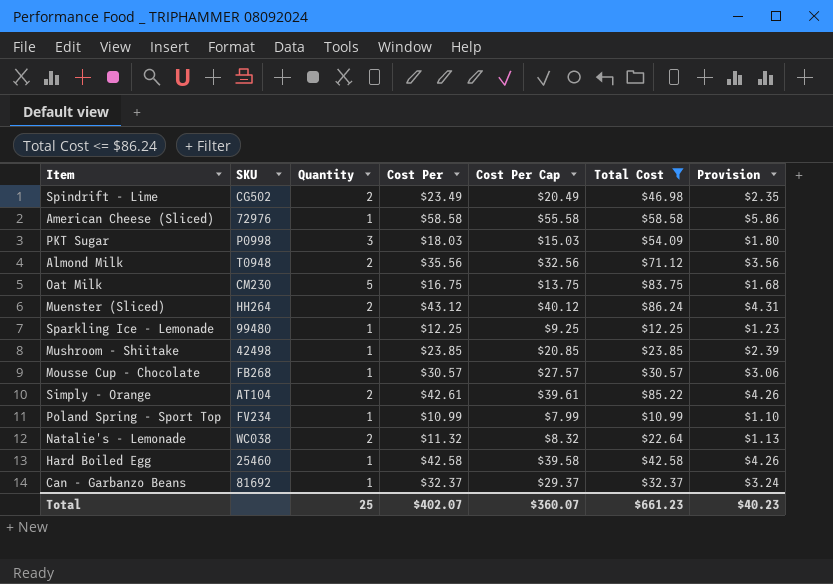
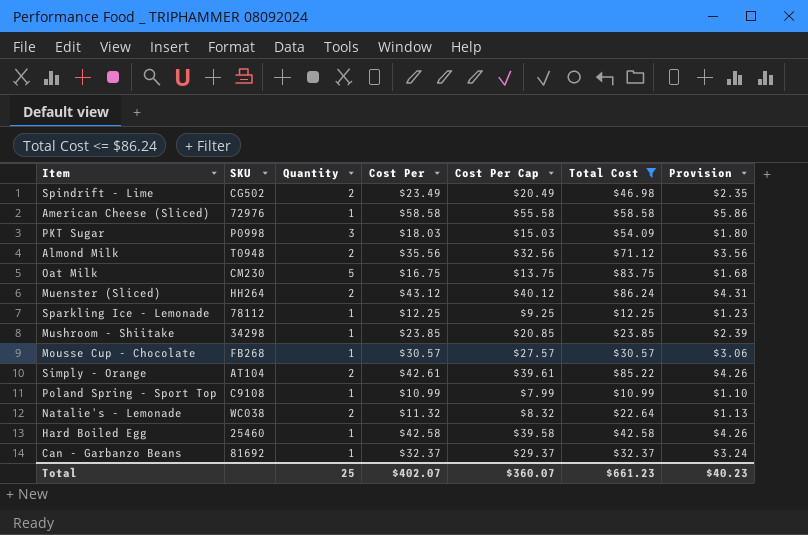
Sparkling Ice - Lemonade | SKU: 99480 -> 78112
Mushroom - Shiitake | SKU: 42498 -> 34298
Poland Spring - Sport Top | SKU: FV234 -> C9108

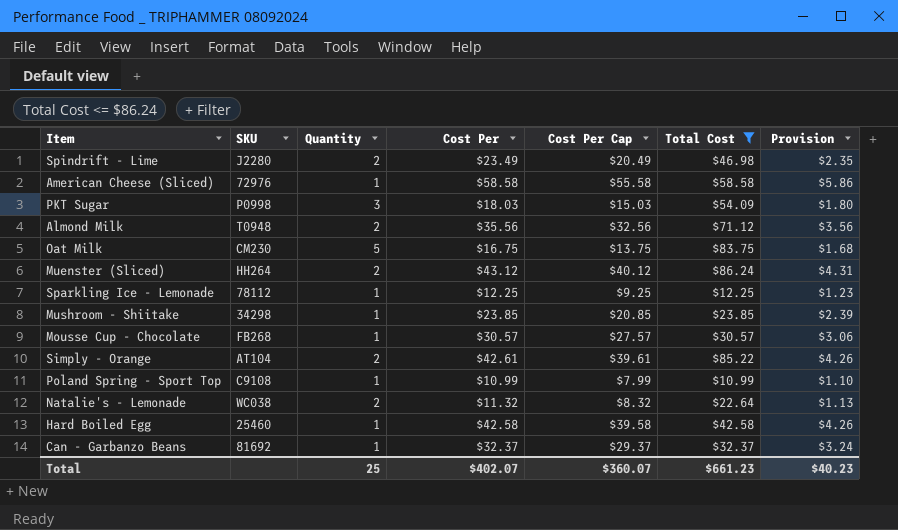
Spindrift - Lime | SKU: CG502 -> J2280

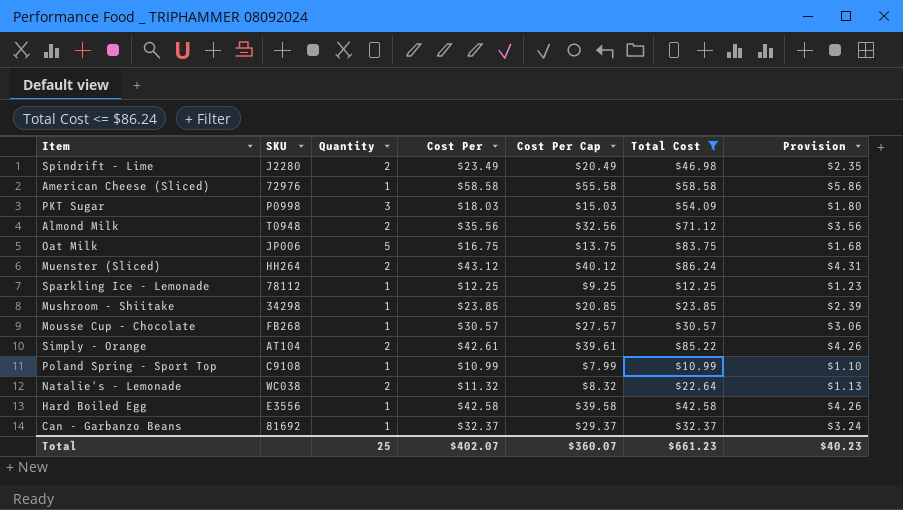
Oat Milk | SKU: CM230 -> JP006
Hard Boiled Egg | SKU: 25460 -> E3556

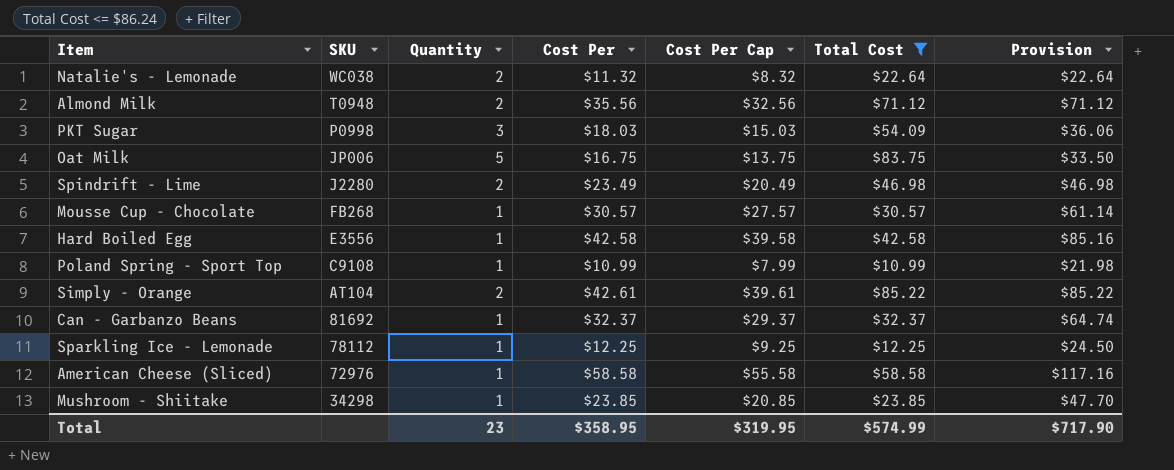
row order: none -> SKU descending
column Provision | formula: [Cost Per] * 0.1 -> [Cost Per] * 2
row Muenster (Sliced): HH264 | 2 | $43.12 | $40.12 | $86.24 | $4.31 -> none
Total | Quantity: 25 -> 23
Total | Cost Per: $402.07 -> $358.95
Total | Cost Per Cap: $360.07 -> $319.95
Total | Total Cost: $661.23 -> $574.99
Total | Provision: $40.23 -> $717.90

